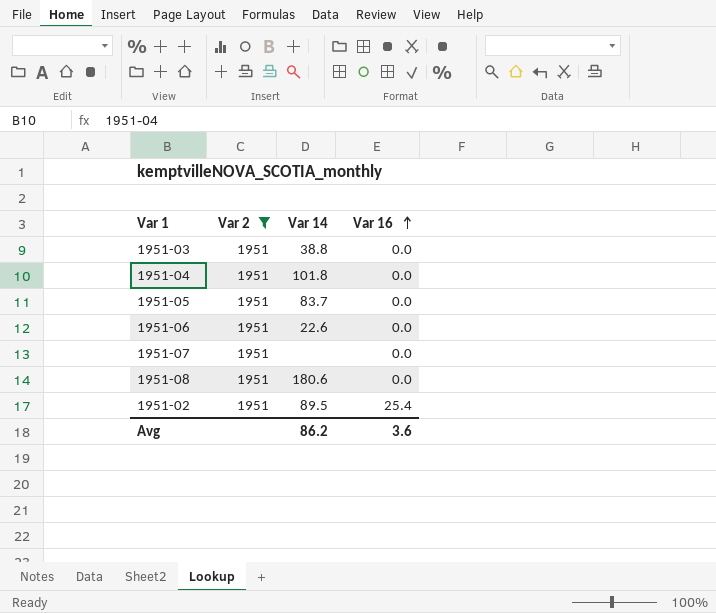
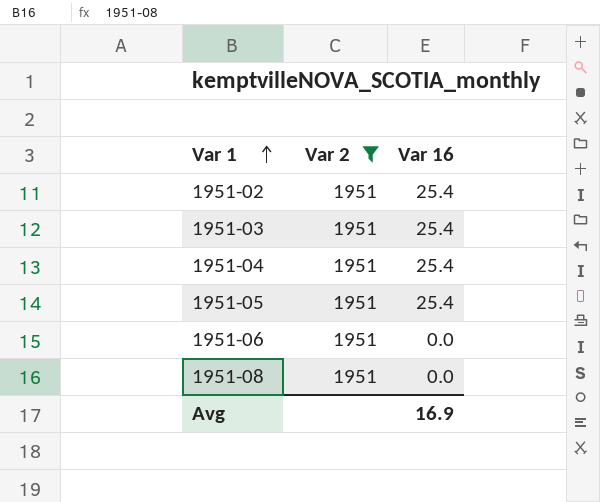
row order: Var 16 ascending -> Var 1 ascending
column Var 14 | position: 3 -> none
row 1951-07: 1951 | none | 0.0 -> none
1951-03 | Var 16: 0.0 -> 25.4
1951-04 | Var 16: 0.0 -> 25.4
1951-05 | Var 16: 0.0 -> 25.4
Avg | Var 16: 3.6 -> 16.9

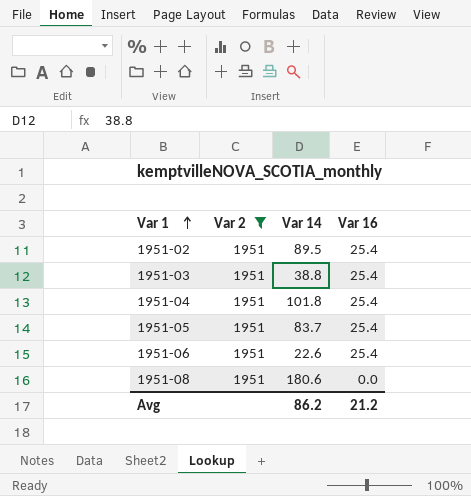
column Var 14 | position: none -> 3
1951-06 | Var 16: 0.0 -> 25.4
Avg | Var 16: 16.9 -> 21.2

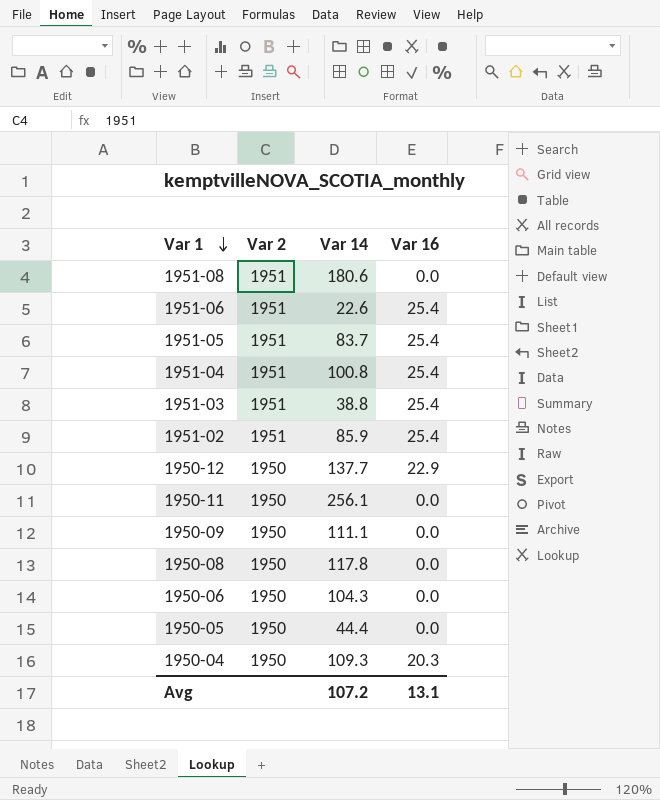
filter: Var 2 = 1951 -> none
row order: Var 1 ascending -> Var 1 descending
1951-04 | Var 14: 101.8 -> 100.8
1951-02 | Var 14: 89.5 -> 85.9
Avg | Var 14: 86.2 -> 107.2
Avg | Var 16: 21.2 -> 13.1

